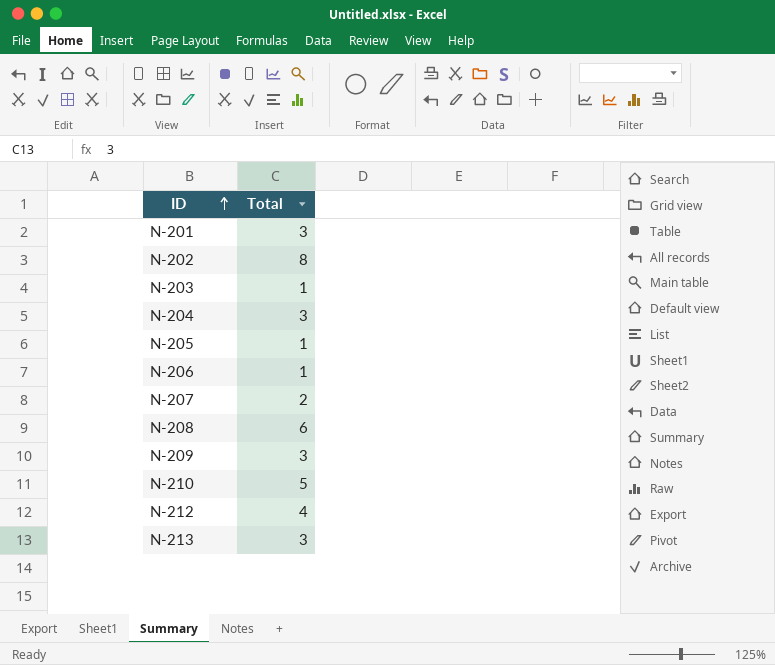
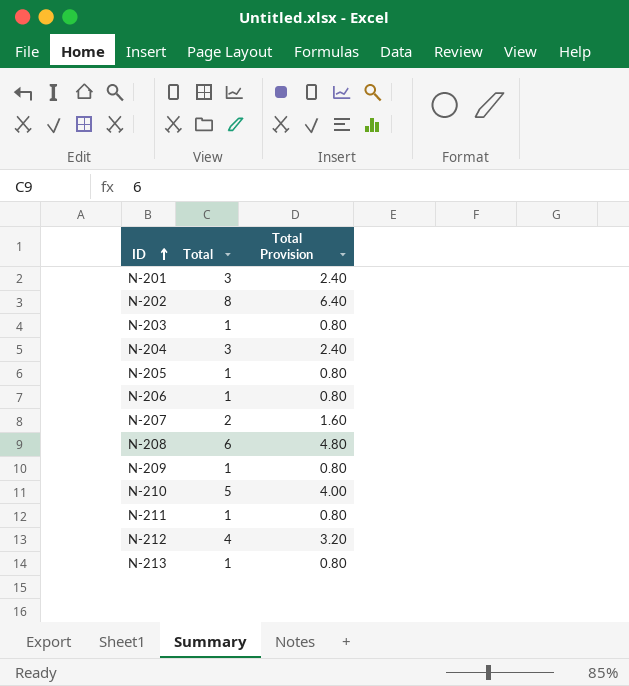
column Total Provision | formula: none -> [Total] * 0.8
N-209 | Total: 3 -> 1
row N-211: none -> 1 | 0.80
N-213 | Total: 3 -> 1

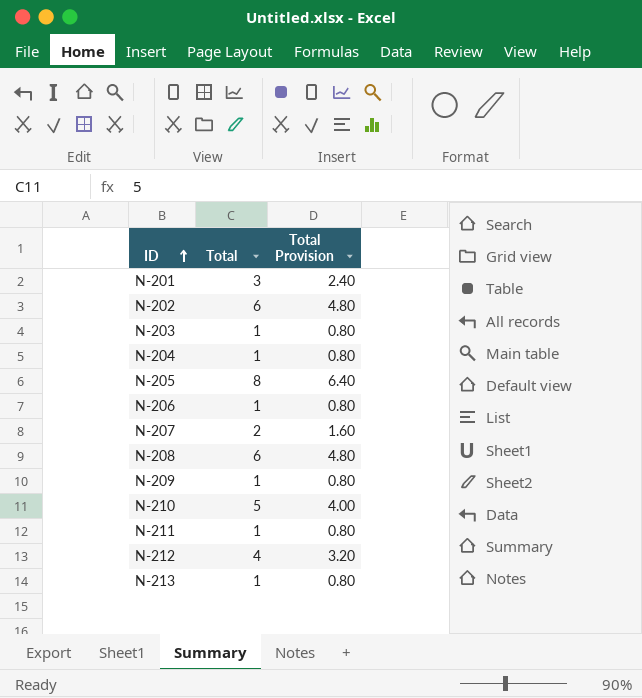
N-202 | Total: 8 -> 6
N-202 | Total Provision: 6.40 -> 4.80
N-204 | Total: 3 -> 1
N-204 | Total Provision: 2.40 -> 0.80
N-205 | Total: 1 -> 8
N-205 | Total Provision: 0.80 -> 6.40

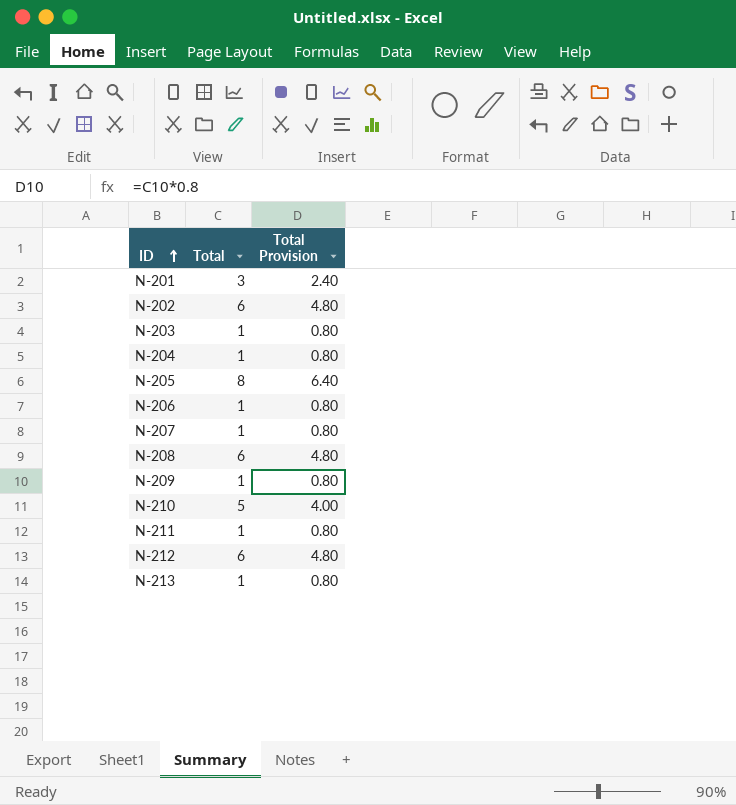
N-207 | Total: 2 -> 1
N-207 | Total Provision: 1.60 -> 0.80
N-212 | Total: 4 -> 6
N-212 | Total Provision: 3.20 -> 4.80

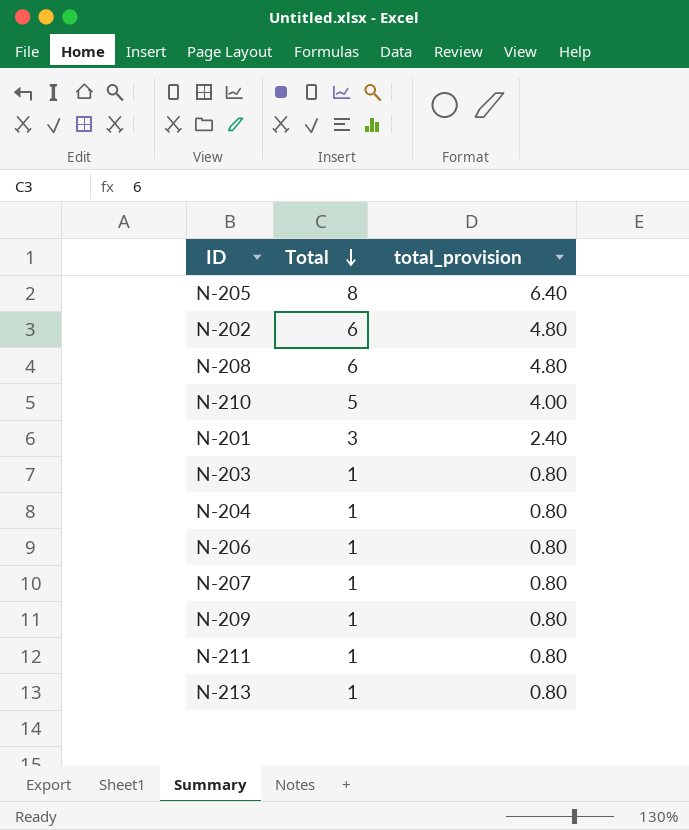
row order: ID ascending -> Total descending
column name: Total Provision -> total_provision
row N-212: 6 | 4.80 -> none

